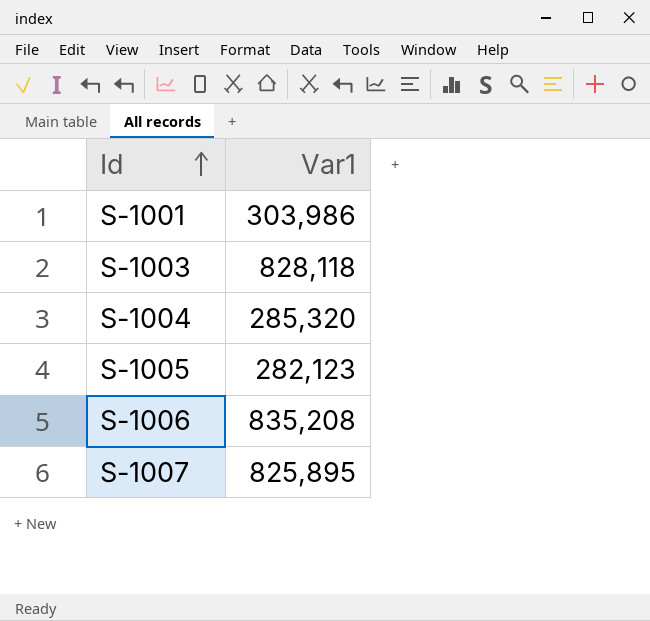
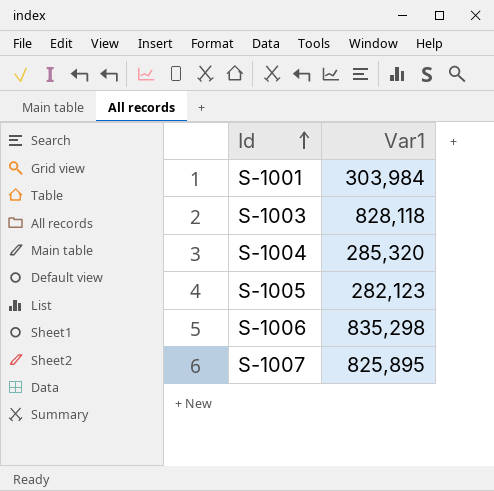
S-1001 | Var1: 303,986 -> 303,984
S-1006 | Var1: 835,208 -> 835,298

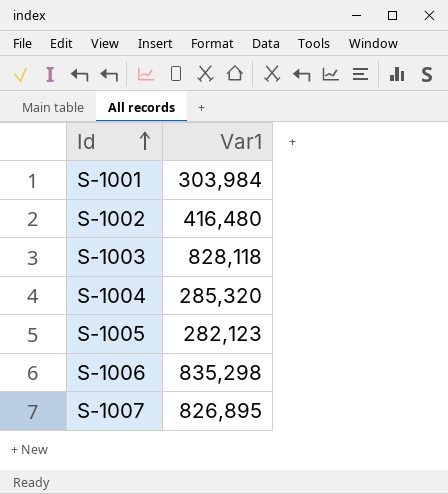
row S-1002: none -> 416,480
S-1007 | Var1: 825,895 -> 826,895

